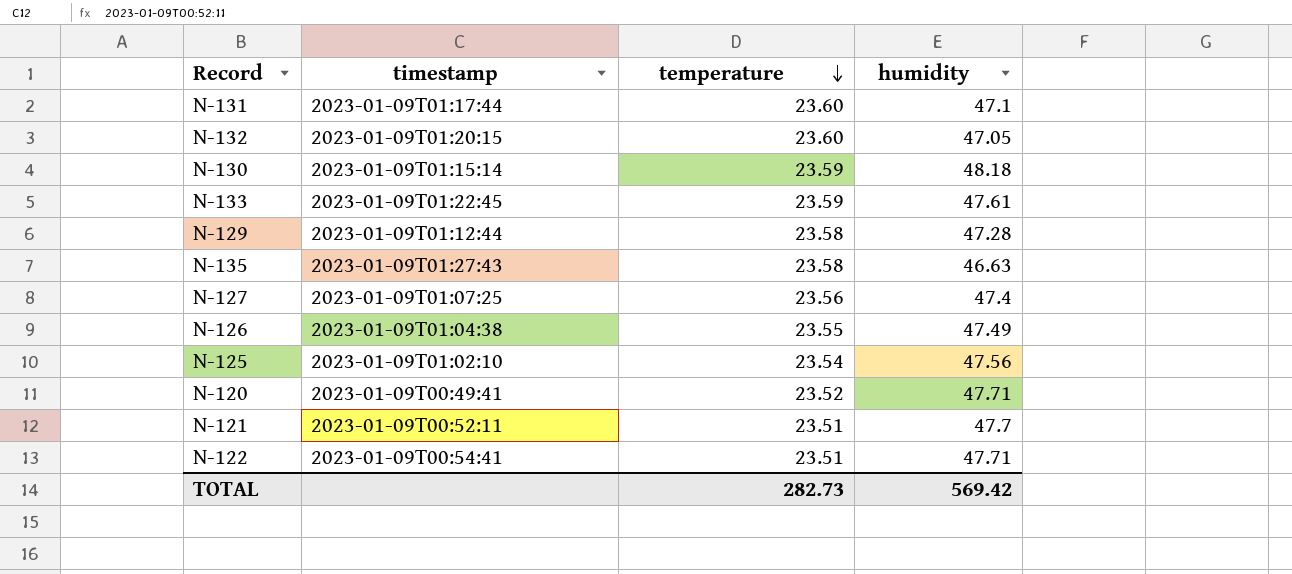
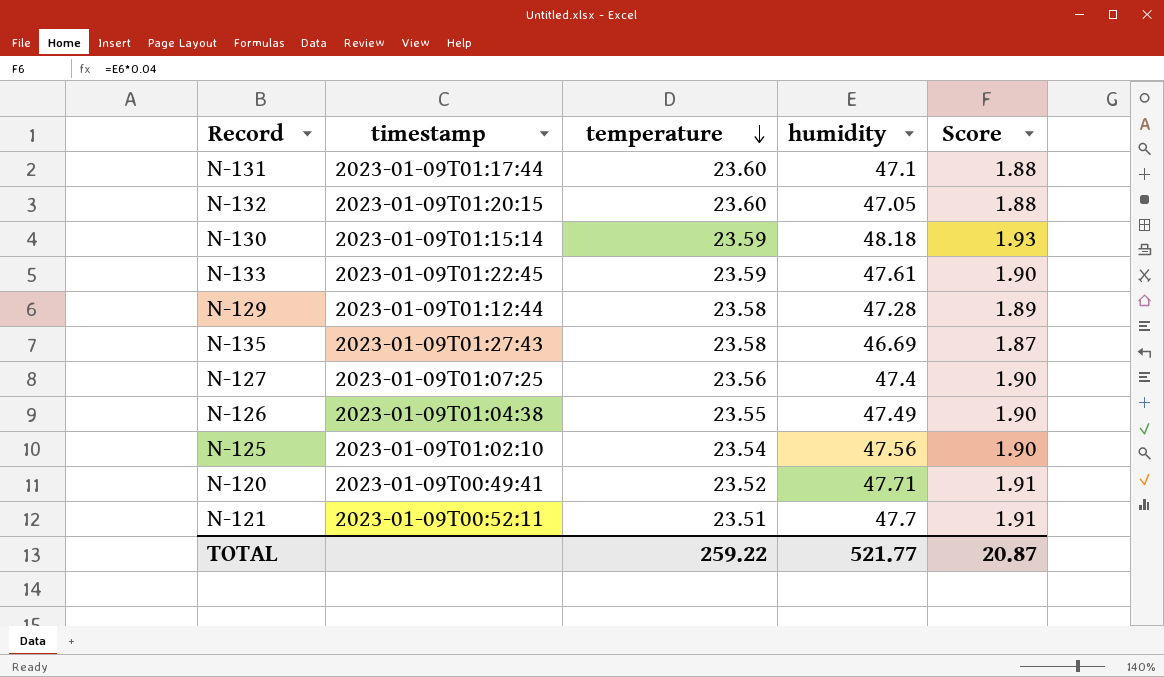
column Score | formula: none -> [humidity] * 0.04
row N-122: 2023-01-09T00:54:41 | 23.51 | 47.71 -> none
N-135 | humidity: 46.63 -> 46.69
TOTAL | temperature: 282.73 -> 259.22
TOTAL | humidity: 569.42 -> 521.77

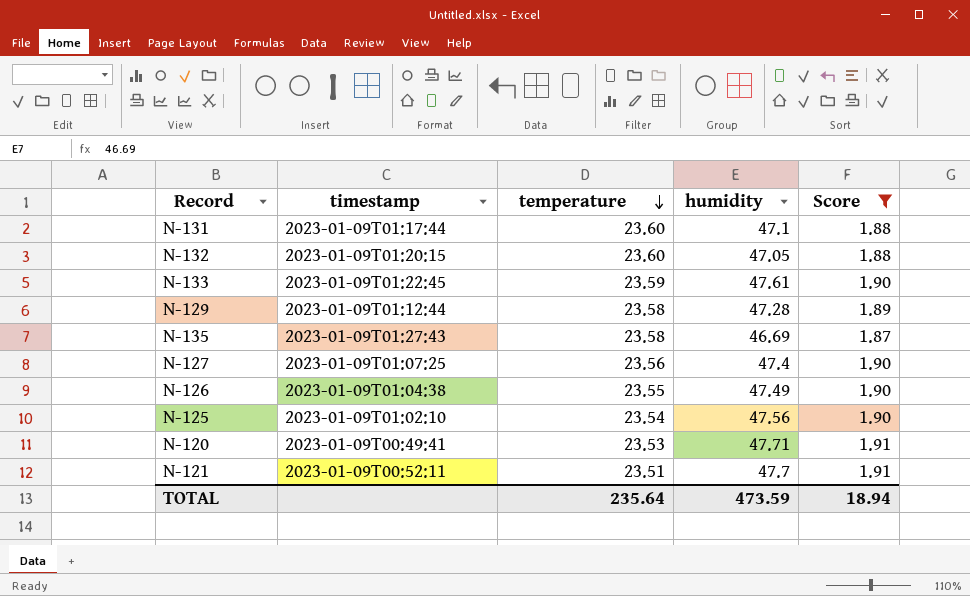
filter: none -> Score != 1.93
N-120 | temperature: 23.52 -> 23.53
TOTAL | temperature: 259.22 -> 235.64
TOTAL | humidity: 521.77 -> 473.59
TOTAL | Score: 20.87 -> 18.94

